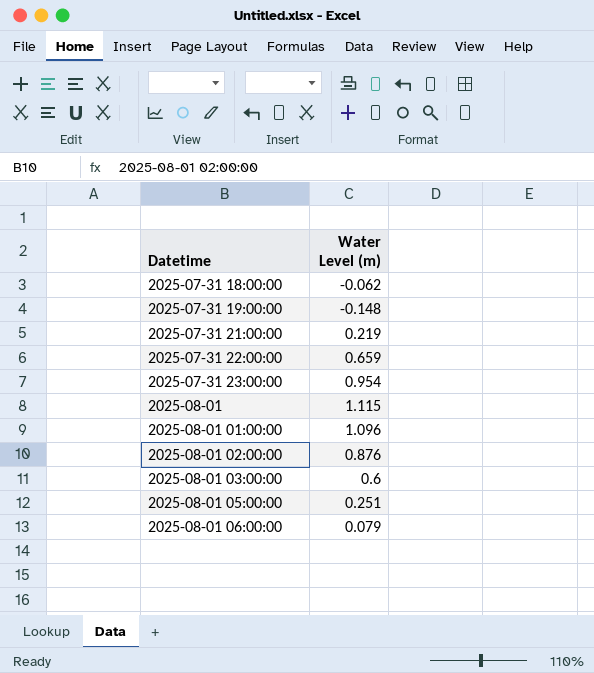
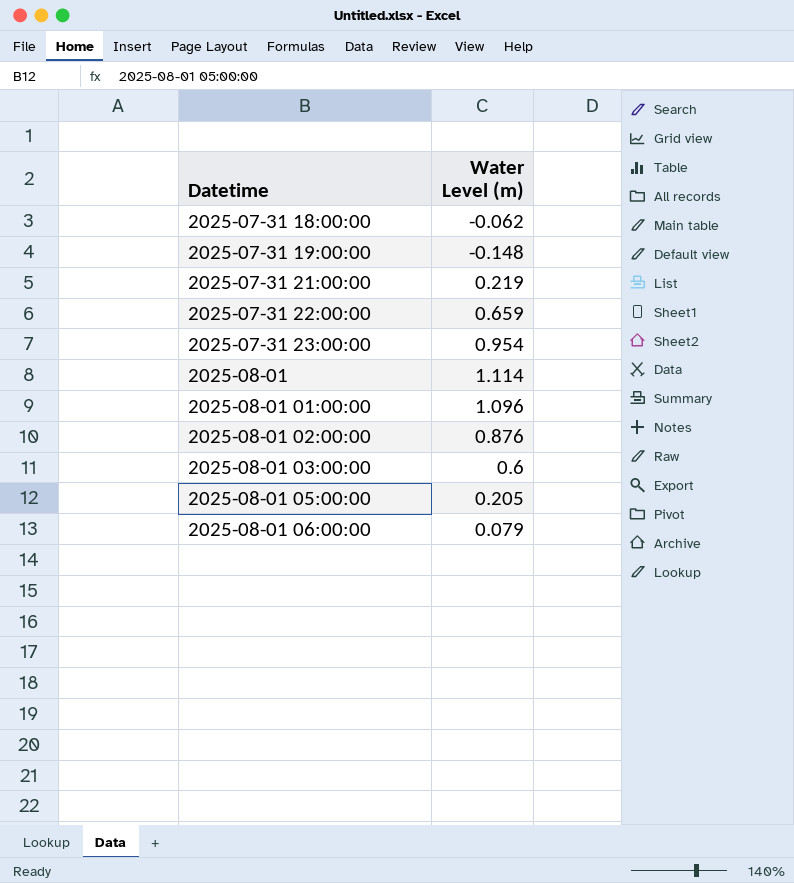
2025-08-01 | Water Level (m): 1.115 -> 1.114
2025-08-01 05:00:00 | Water Level (m): 0.251 -> 0.205

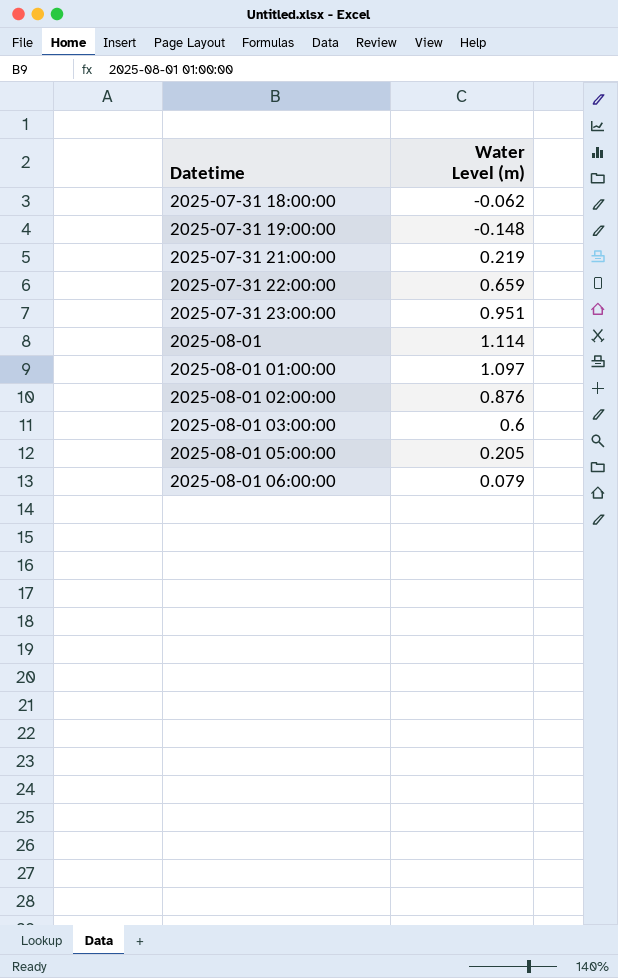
2025-07-31 23:00:00 | Water Level (m): 0.954 -> 0.951
2025-08-01 01:00:00 | Water Level (m): 1.096 -> 1.097

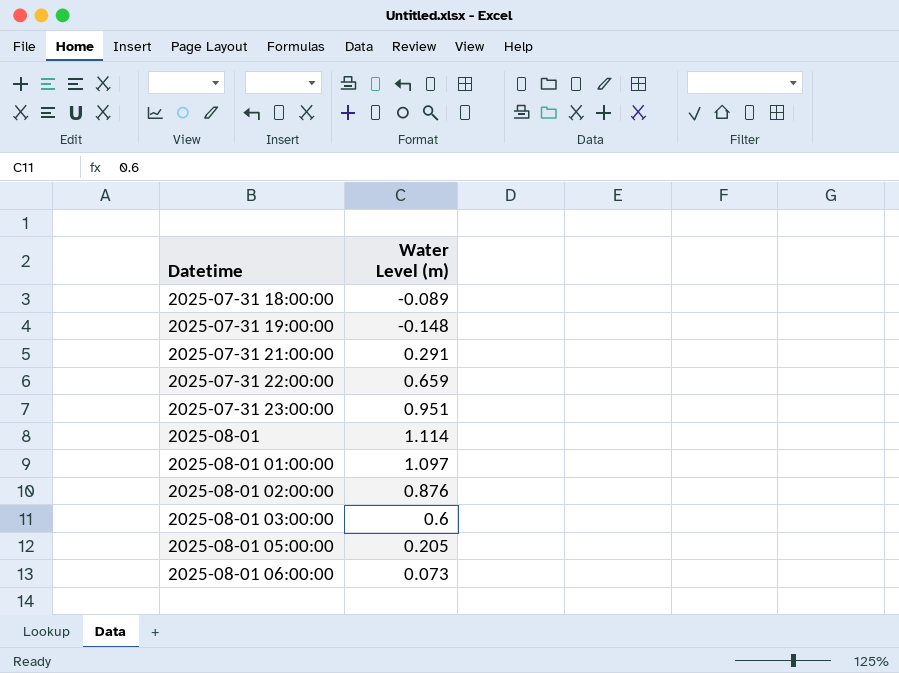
2025-07-31 18:00:00 | Water Level (m): -0.062 -> -0.089
2025-07-31 21:00:00 | Water Level (m): 0.219 -> 0.291
2025-08-01 06:00:00 | Water Level (m): 0.079 -> 0.073

